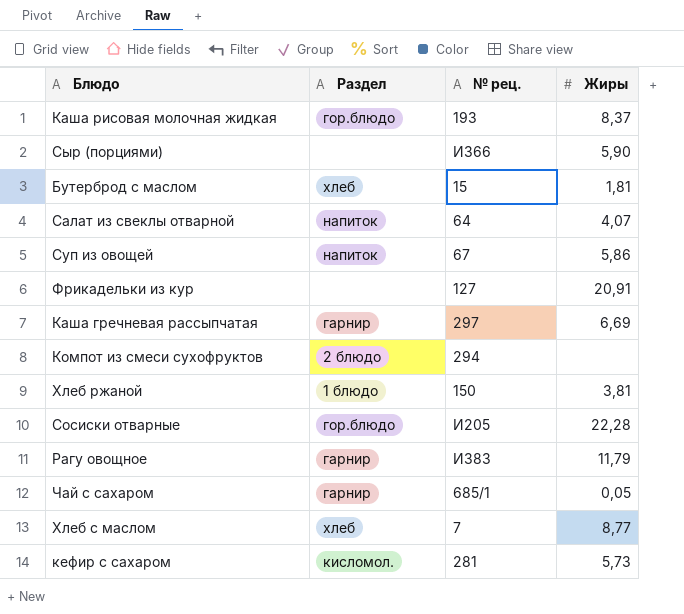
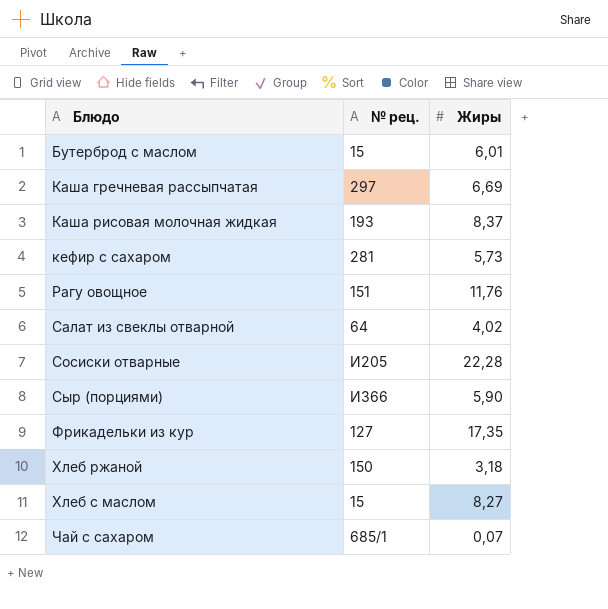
row order: none -> Блюдо ascending
column Раздел | position: 2 -> none
row Суп из овощей: напиток | 67 | 5,86 -> none
row Компот из смеси сухофруктов: 2 блюдо | 294 | none -> none
Бутерброд с маслом | Жиры: 1,81 -> 6,01
Рагу овощное | № рец.: И383 -> 151
Рагу овощное | Жиры: 11,79 -> 11,76
Салат из свеклы отварной | Жиры: 4,07 -> 4,02
Фрикадельки из кур | Жиры: 20,91 -> 17,35
Хлеб ржаной | Жиры: 3,81 -> 3,18
Хлеб с маслом | № рец.: 7 -> 15
Хлеб с маслом | Жиры: 8,77 -> 8,27
Чай с сахаром | Жиры: 0,05 -> 0,07

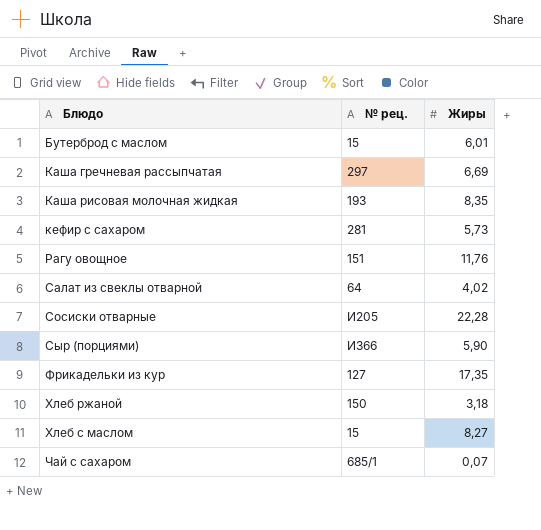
Каша рисовая молочная жидкая | Жиры: 8,37 -> 8,35

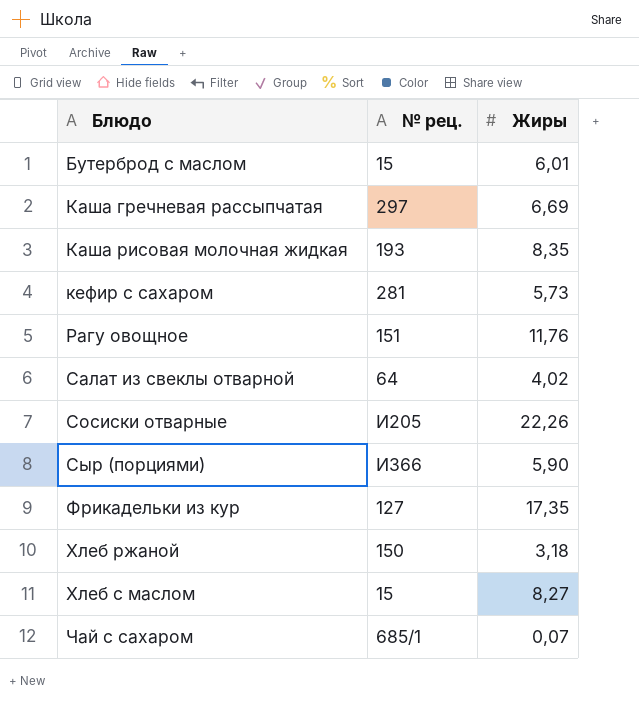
Сосиски отварные | Жиры: 22,28 -> 22,26

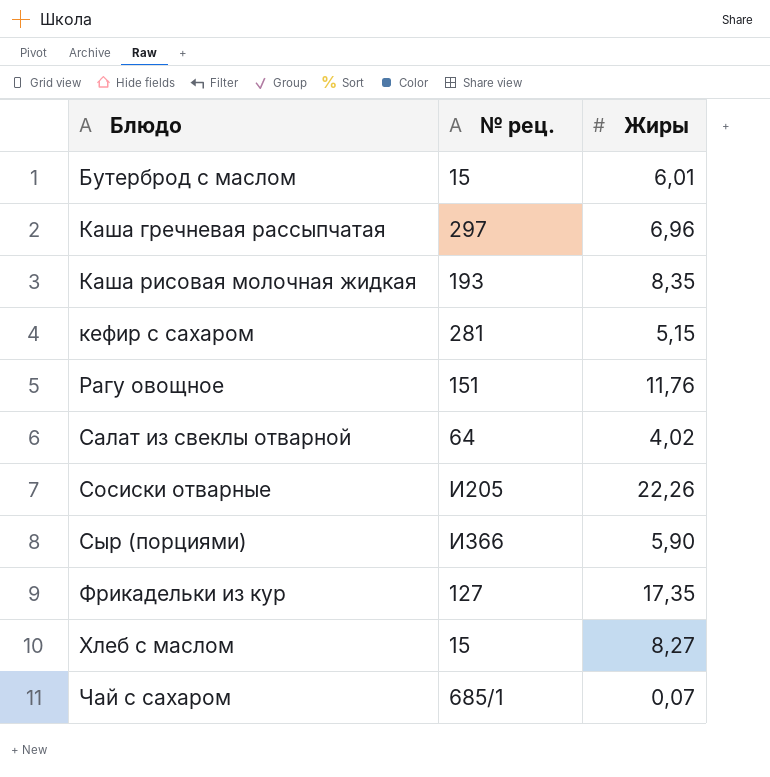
row Хлеб ржаной: 150 | 3,18 -> none
Каша гречневая рассыпчатая | Жиры: 6,69 -> 6,96
кефир с сахаром | Жиры: 5,73 -> 5,15

